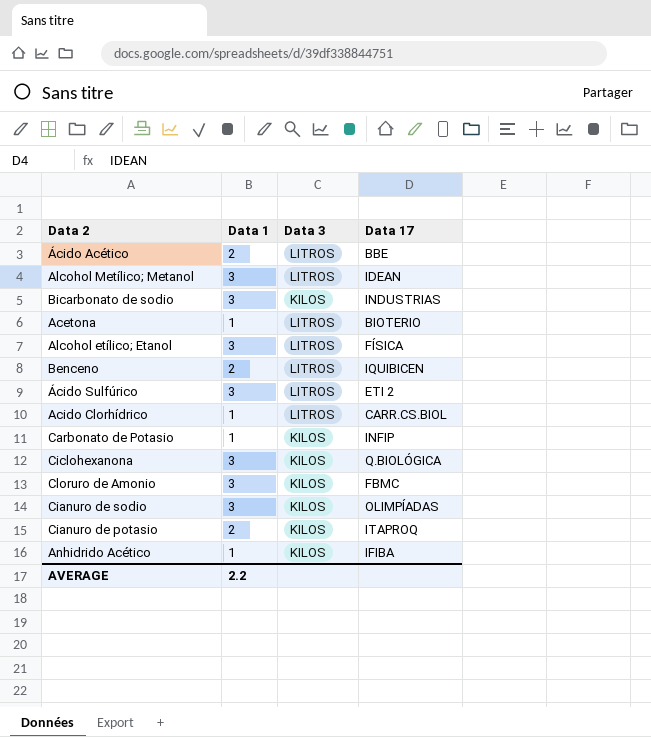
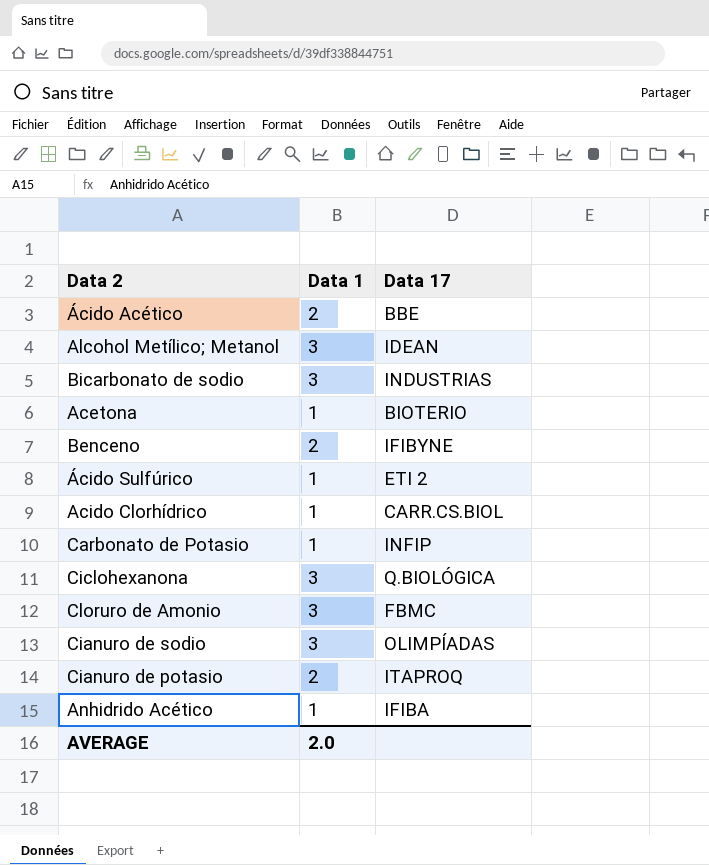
column Data 3 | position: 3 -> none
row Alcohol etílico; Etanol: 3 | LITROS | FÍSICA -> none
Benceno | Data 17: IQUIBICEN -> IFIBYNE
Ácido Sulfúrico | Data 1: 3 -> 1
AVERAGE | Data 1: 2.2 -> 2.0

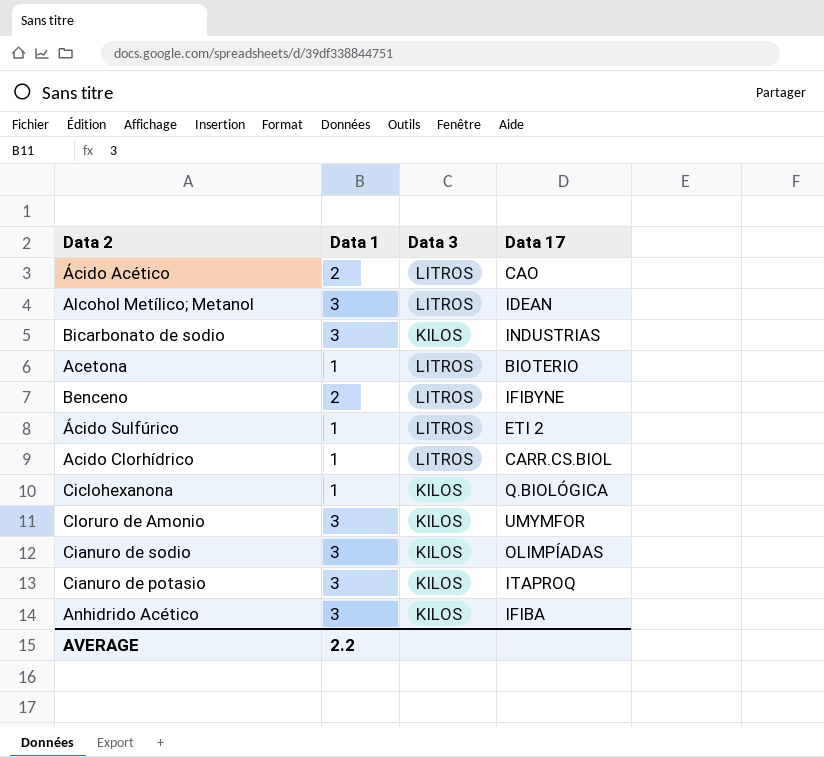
column Data 3 | position: none -> 3
row Carbonato de Potasio: 1 | INFIP -> none
Ácido Acético | Data 17: BBE -> CAO
Ciclohexanona | Data 1: 3 -> 1
Cloruro de Amonio | Data 17: FBMC -> UMYMFOR
Cianuro de potasio | Data 1: 2 -> 3
Anhidrido Acético | Data 1: 1 -> 3
AVERAGE | Data 1: 2.0 -> 2.2

